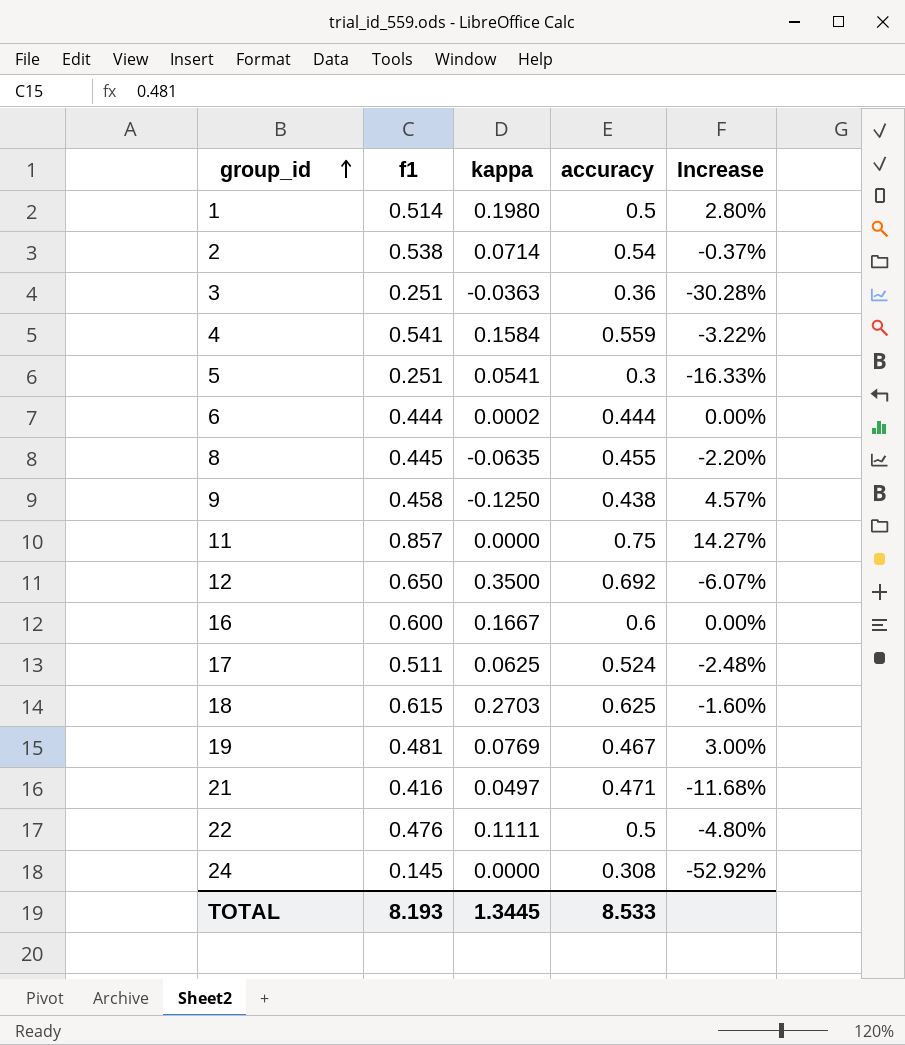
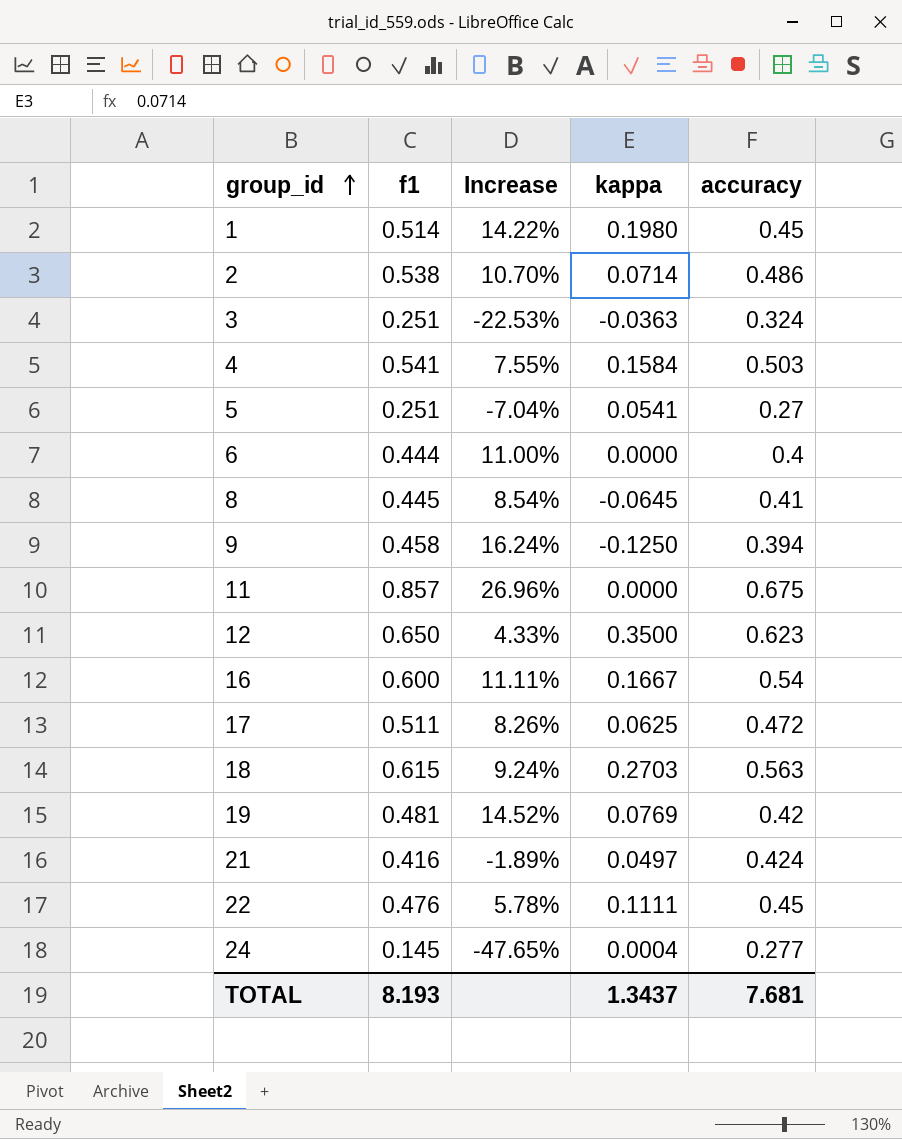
column Increase | position: 5 -> 3
1 | Increase: 2.80% -> 14.22%
1 | accuracy: 0.5 -> 0.45
2 | Increase: -0.37% -> 10.70%
2 | accuracy: 0.54 -> 0.486
3 | Increase: -30.28% -> -22.53%
3 | accuracy: 0.36 -> 0.324
4 | Increase: -3.22% -> 7.55%
4 | accuracy: 0.559 -> 0.503
5 | Increase: -16.33% -> -7.04%
5 | accuracy: 0.3 -> 0.27
6 | Increase: 0.00% -> 11.00%
6 | kappa: 0.0002 -> 0.0000
6 | accuracy: 0.444 -> 0.4
8 | Increase: -2.20% -> 8.54%
8 | kappa: -0.0635 -> -0.0645
8 | accuracy: 0.455 -> 0.41
9 | Increase: 4.57% -> 16.24%
9 | accuracy: 0.438 -> 0.394
11 | Increase: 14.27% -> 26.96%
11 | accuracy: 0.75 -> 0.675
12 | Increase: -6.07% -> 4.33%
12 | accuracy: 0.692 -> 0.623
16 | Increase: 0.00% -> 11.11%
16 | accuracy: 0.6 -> 0.54
17 | Increase: -2.48% -> 8.26%
17 | accuracy: 0.524 -> 0.472
18 | Increase: -1.60% -> 9.24%
18 | accuracy: 0.625 -> 0.563
19 | Increase: 3.00% -> 14.52%
19 | accuracy: 0.467 -> 0.42
21 | Increase: -11.68% -> -1.89%
21 | accuracy: 0.471 -> 0.424
22 | Increase: -4.80% -> 5.78%
22 | accuracy: 0.5 -> 0.45
24 | Increase: -52.92% -> -47.65%
24 | kappa: 0.0000 -> 0.0004
24 | accuracy: 0.308 -> 0.277
TOTAL | kappa: 1.3445 -> 1.3437
TOTAL | accuracy: 8.533 -> 7.681

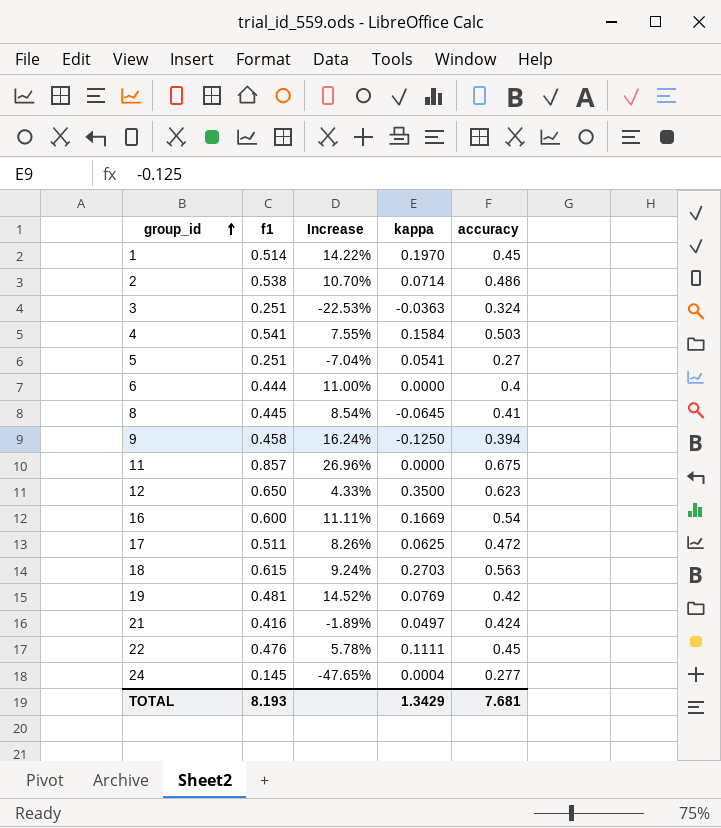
1 | kappa: 0.1980 -> 0.1970
16 | kappa: 0.1667 -> 0.1669
TOTAL | kappa: 1.3437 -> 1.3429

